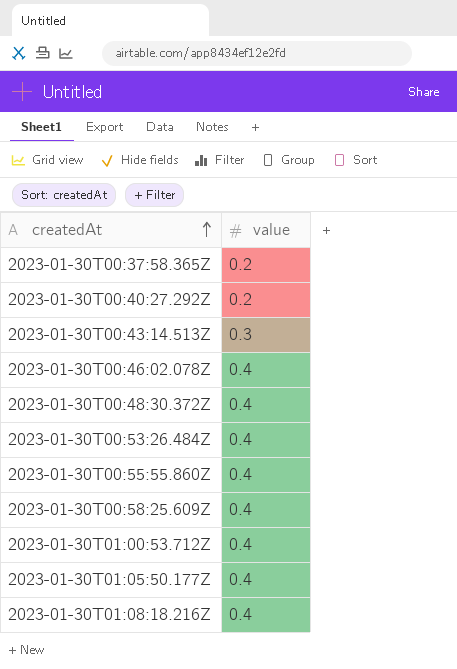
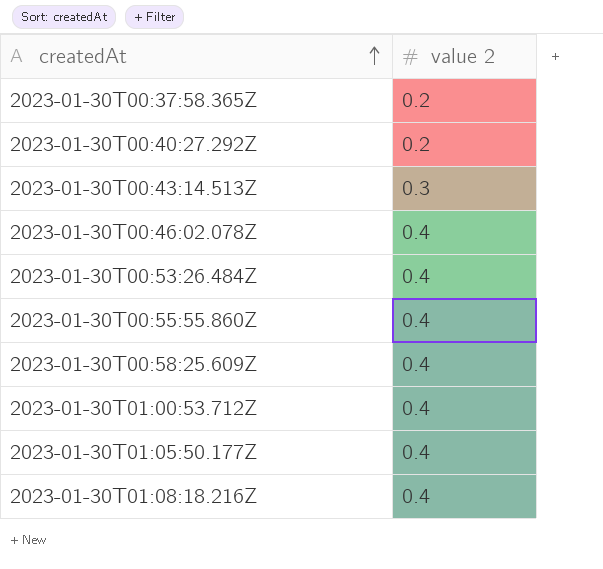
column name: value -> value 2
row 2023-01-30T00:48:30.372Z: 0.4 -> none

